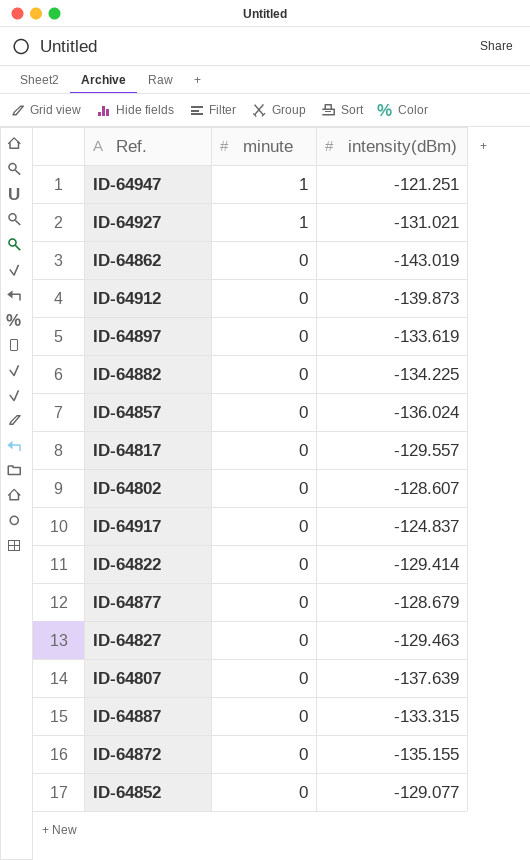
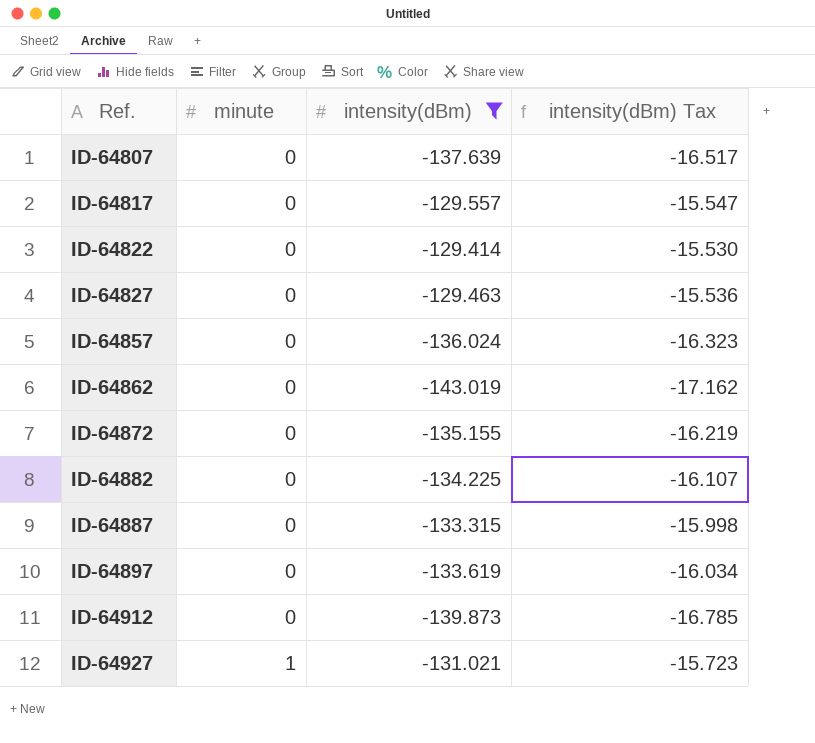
filter: none -> intensity(dBm) <= -129.414
row order: minute descending -> Ref. ascending
column intensity(dBm) Tax | formula: none -> [intensity(dBm)] * 0.12

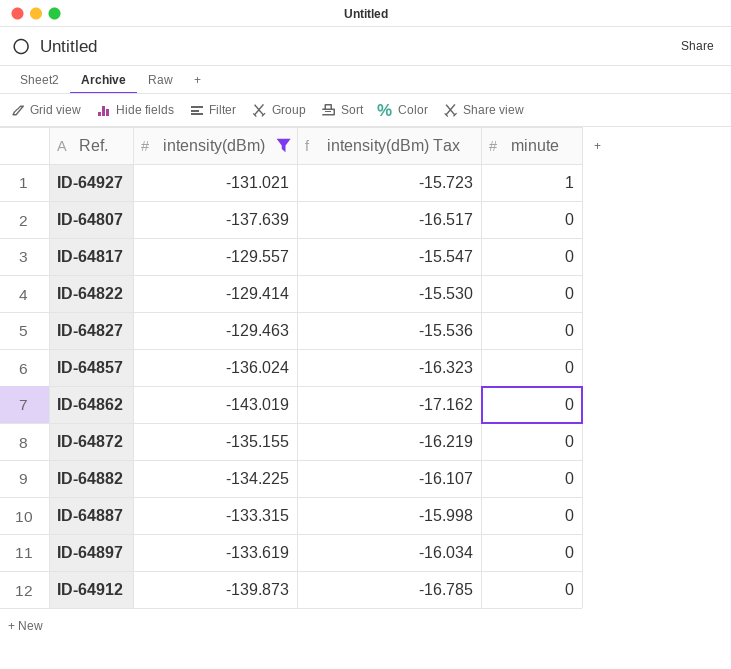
row order: Ref. ascending -> minute descending
column minute | position: 2 -> 4

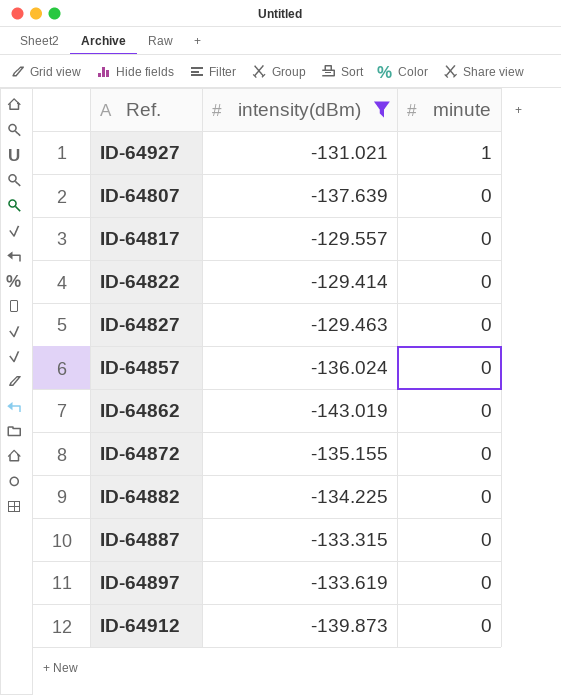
column intensity(dBm) Tax | formula: [intensity(dBm)] * 0.12 -> none

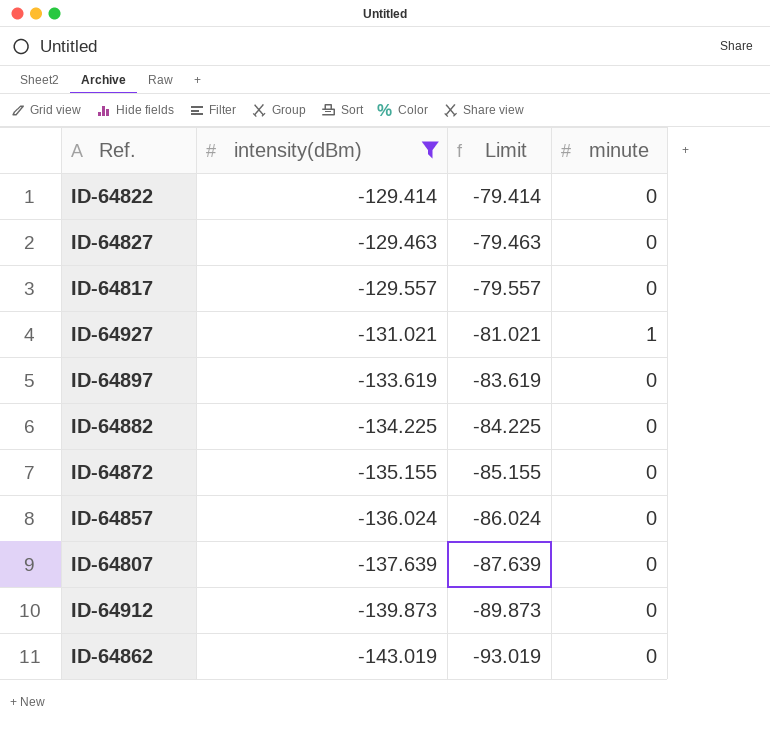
row order: minute descending -> intensity(dBm) descending
column Limit | formula: none -> [intensity(dBm)] + 50
row ID-64887: -133.315 | 0 -> none

